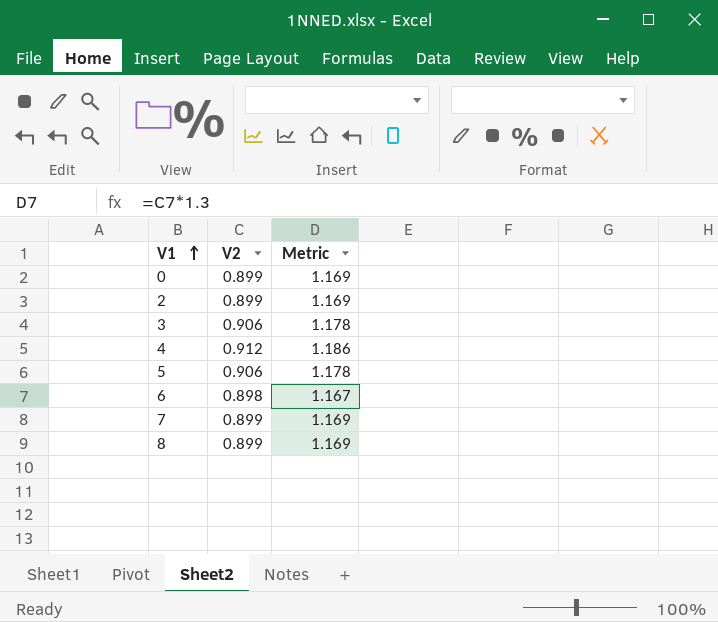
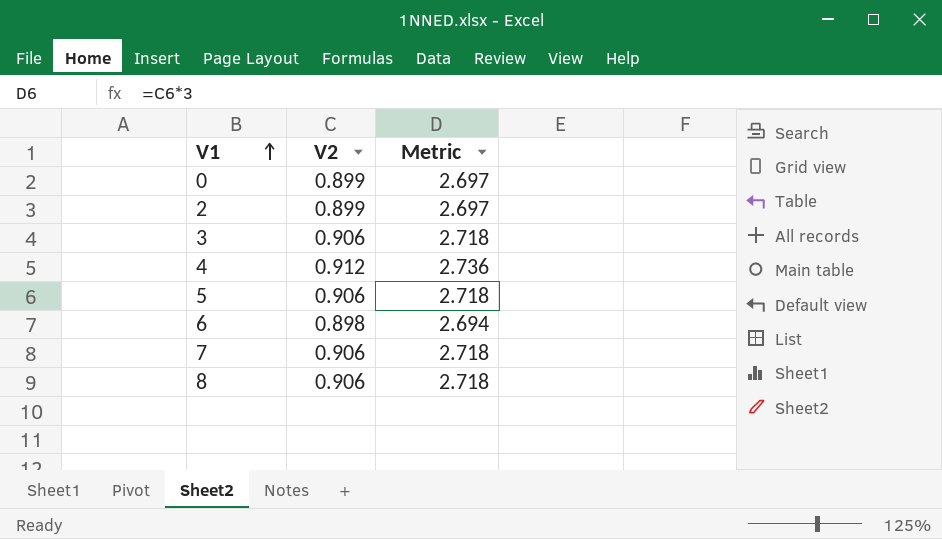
column Metric | formula: [V2] * 1.3 -> [V2] * 3
7 | V2: 0.899 -> 0.906
8 | V2: 0.899 -> 0.906

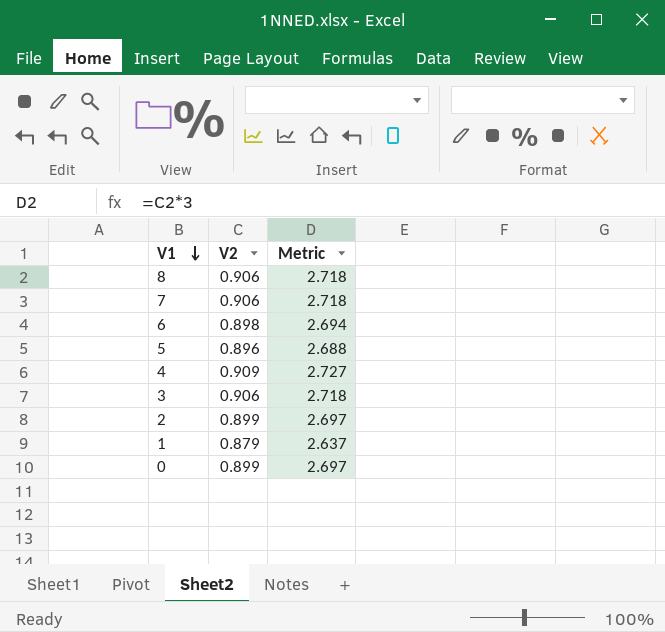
row order: V1 ascending -> V1 descending
5 | V2: 0.906 -> 0.896
5 | Metric: 2.718 -> 2.688
4 | V2: 0.912 -> 0.909
4 | Metric: 2.736 -> 2.727
row 1: none -> 0.879 | 2.637

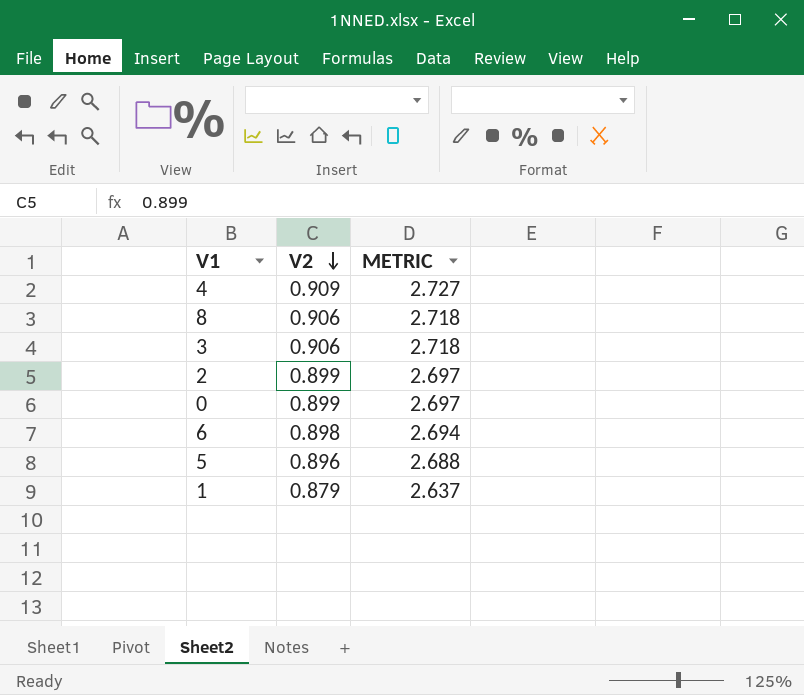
row order: V1 descending -> V2 descending
column name: Metric -> METRIC
row 7: 0.906 | 2.718 -> none

